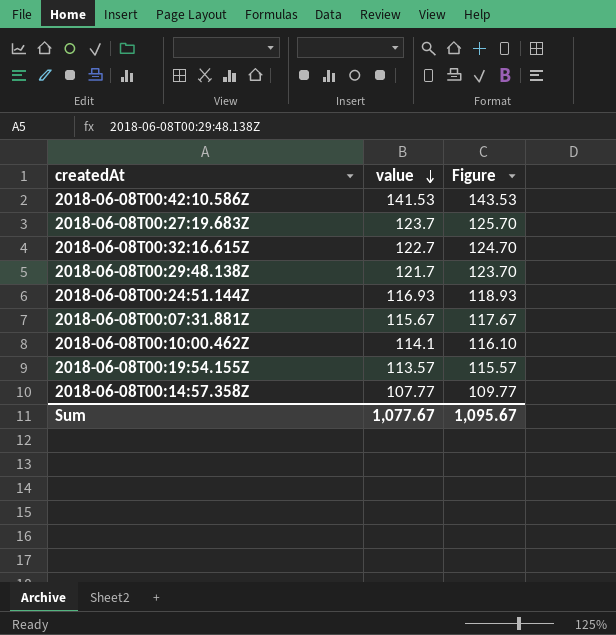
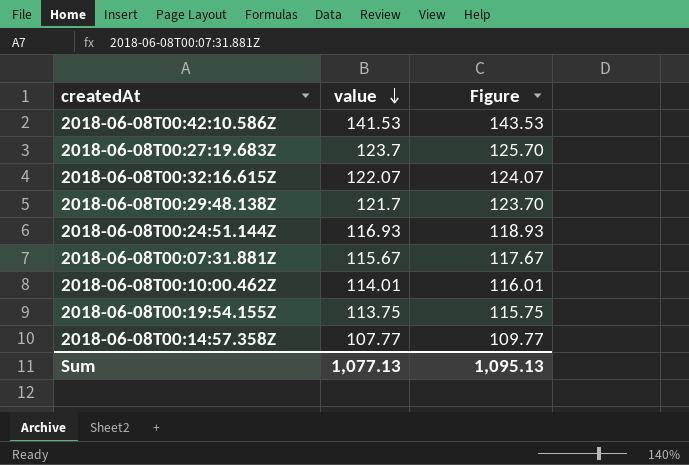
2018-06-08T00:32:16.615Z | value: 122.7 -> 122.07
2018-06-08T00:32:16.615Z | Figure: 124.70 -> 124.07
2018-06-08T00:10:00.462Z | value: 114.1 -> 114.01
2018-06-08T00:10:00.462Z | Figure: 116.10 -> 116.01
2018-06-08T00:19:54.155Z | value: 113.57 -> 113.75
2018-06-08T00:19:54.155Z | Figure: 115.57 -> 115.75
Sum | value: 1,077.67 -> 1,077.13
Sum | Figure: 1,095.67 -> 1,095.13

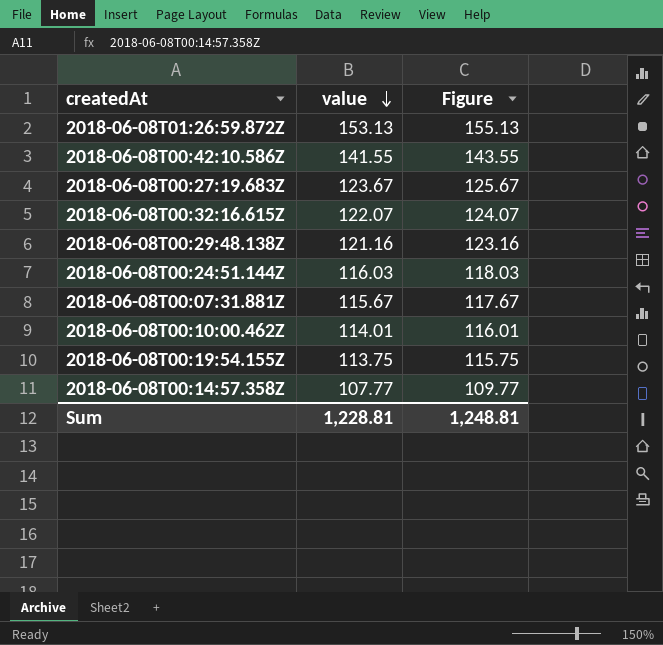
row 2018-06-08T01:26:59.872Z: none -> 153.13 | 155.13
2018-06-08T00:42:10.586Z | value: 141.53 -> 141.55
2018-06-08T00:42:10.586Z | Figure: 143.53 -> 143.55
2018-06-08T00:27:19.683Z | value: 123.7 -> 123.67
2018-06-08T00:27:19.683Z | Figure: 125.70 -> 125.67
2018-06-08T00:29:48.138Z | value: 121.7 -> 121.16
2018-06-08T00:29:48.138Z | Figure: 123.70 -> 123.16
2018-06-08T00:24:51.144Z | value: 116.93 -> 116.03
2018-06-08T00:24:51.144Z | Figure: 118.93 -> 118.03
Sum | value: 1,077.13 -> 1,228.81
Sum | Figure: 1,095.13 -> 1,248.81

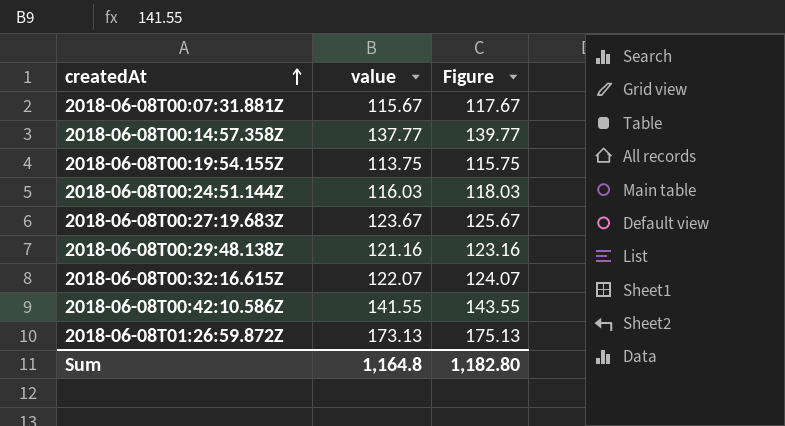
row order: value descending -> createdAt ascending
row 2018-06-08T00:10:00.462Z: 114.01 | 116.01 -> none
2018-06-08T00:14:57.358Z | value: 107.77 -> 137.77
2018-06-08T00:14:57.358Z | Figure: 109.77 -> 139.77
2018-06-08T01:26:59.872Z | value: 153.13 -> 173.13
2018-06-08T01:26:59.872Z | Figure: 155.13 -> 175.13
Sum | value: 1,228.81 -> 1,164.8
Sum | Figure: 1,248.81 -> 1,182.80

